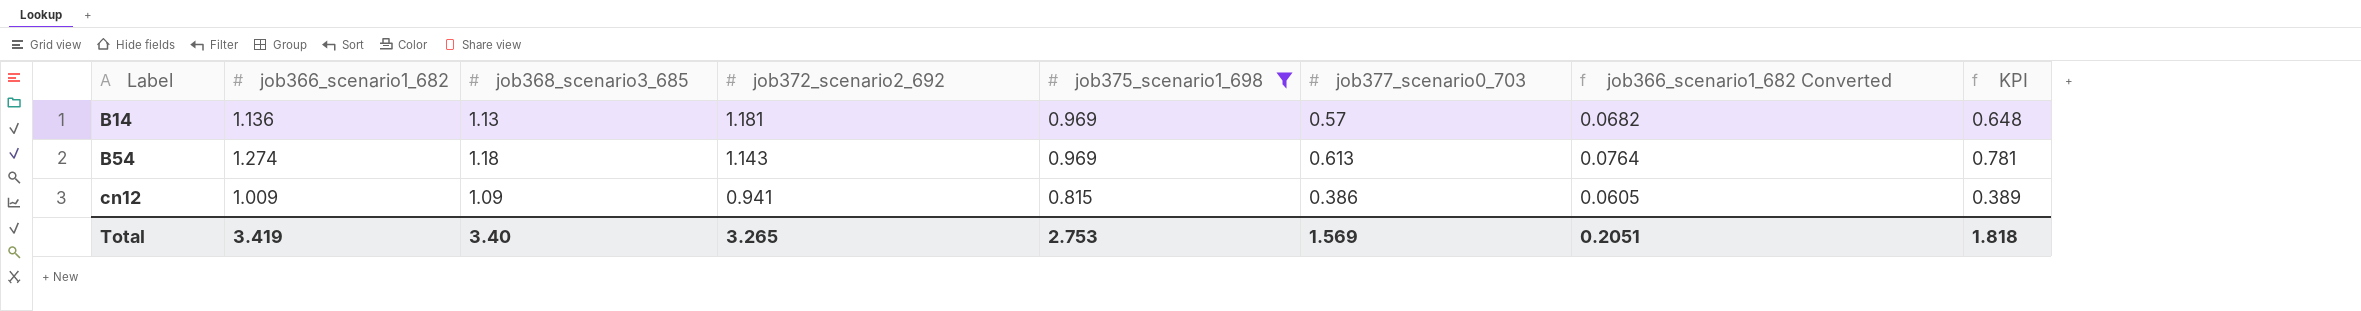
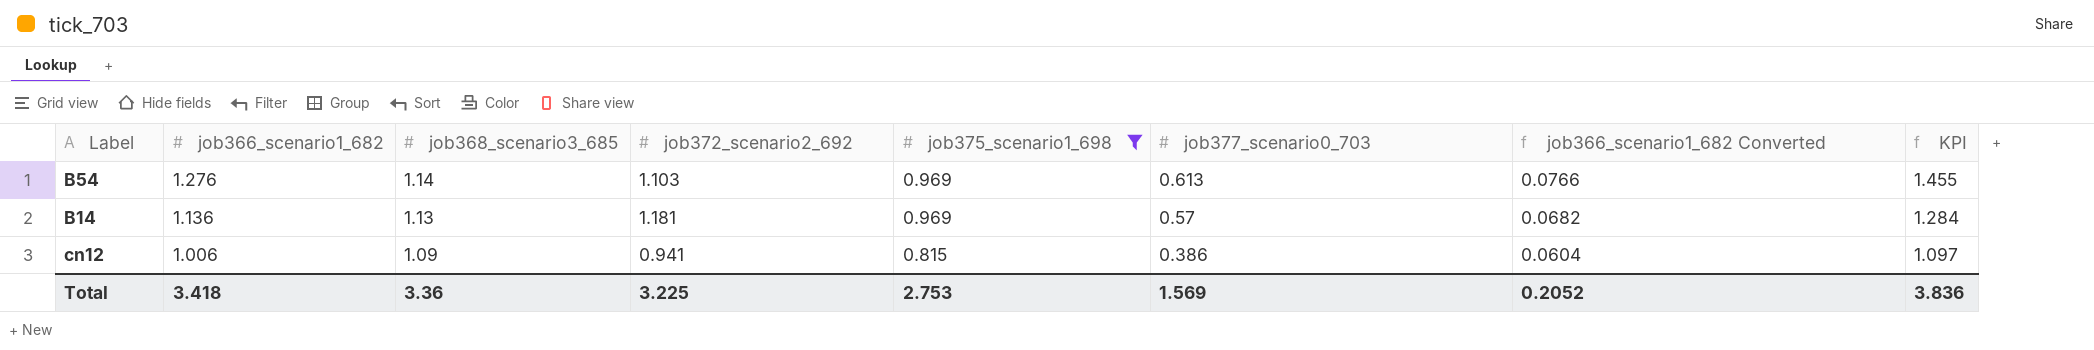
row order: Label ascending -> job366_scenario1_682 descending
column KPI | formula: [job366_scenario1_682] * [job377_scenario0_703] -> [job366_scenario1_682] * [job368_scenario3_685]
B54 | job366_scenario1_682: 1.274 -> 1.276
B54 | job368_scenario3_685: 1.18 -> 1.14
B54 | job372_scenario2_692: 1.143 -> 1.103
B54 | job366_scenario1_682 Converted: 0.0764 -> 0.0766
cn12 | job366_scenario1_682: 1.009 -> 1.006
cn12 | job366_scenario1_682 Converted: 0.0605 -> 0.0604
Total | job366_scenario1_682: 3.419 -> 3.418
Total | job368_scenario3_685: 3.40 -> 3.36
Total | job372_scenario2_692: 3.265 -> 3.225
Total | job366_scenario1_682 Converted: 0.2051 -> 0.2052
Total | KPI: 1.818 -> 3.836

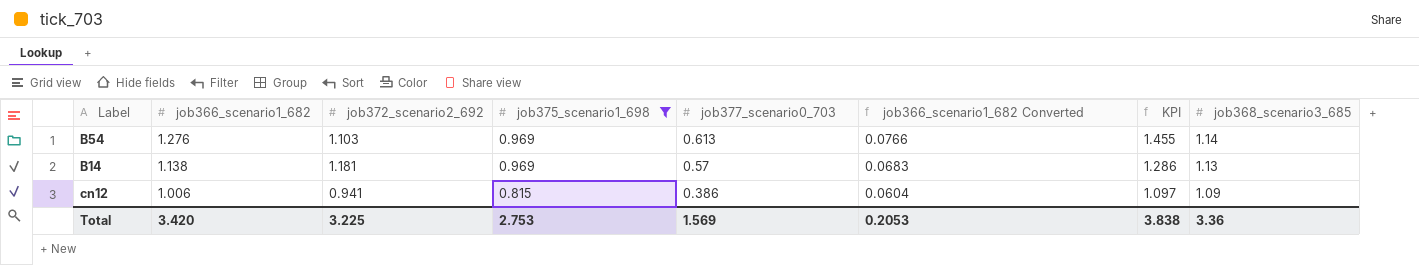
column job368_scenario3_685 | position: 3 -> 8
B14 | job366_scenario1_682: 1.136 -> 1.138
B14 | job366_scenario1_682 Converted: 0.0682 -> 0.0683
B14 | KPI: 1.284 -> 1.286
Total | job366_scenario1_682: 3.418 -> 3.420
Total | job366_scenario1_682 Converted: 0.2052 -> 0.2053
Total | KPI: 3.836 -> 3.838

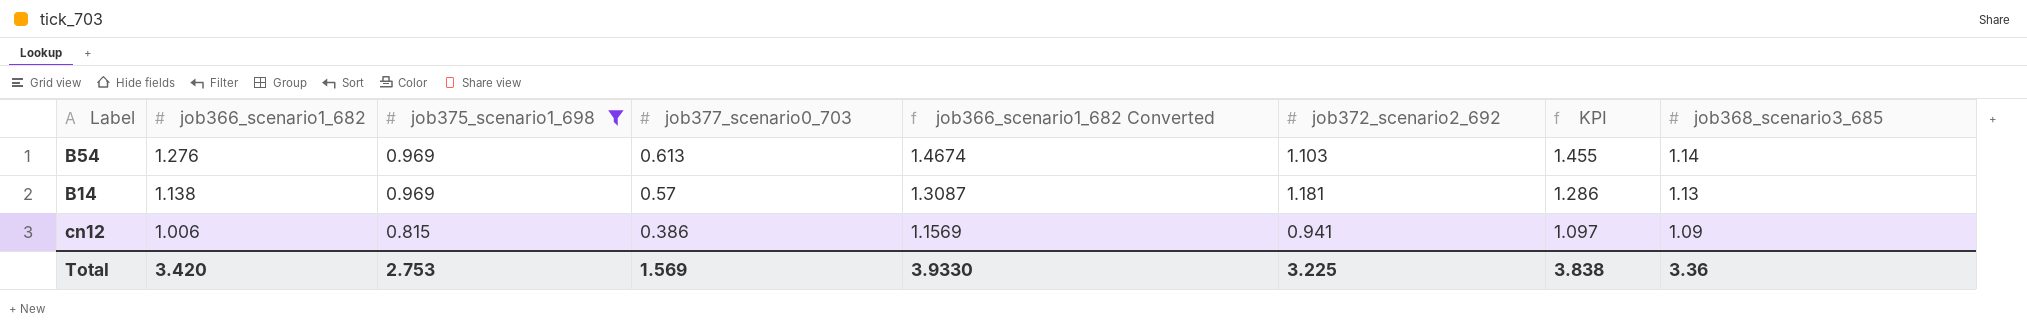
column job366_scenario1_682 Converted | formula: [job366_scenario1_682] * 0.06 -> [job366_scenario1_682] * 1.15
column job372_scenario2_692 | position: 3 -> 6
Total | job366_scenario1_682 Converted: 0.2053 -> 3.9330

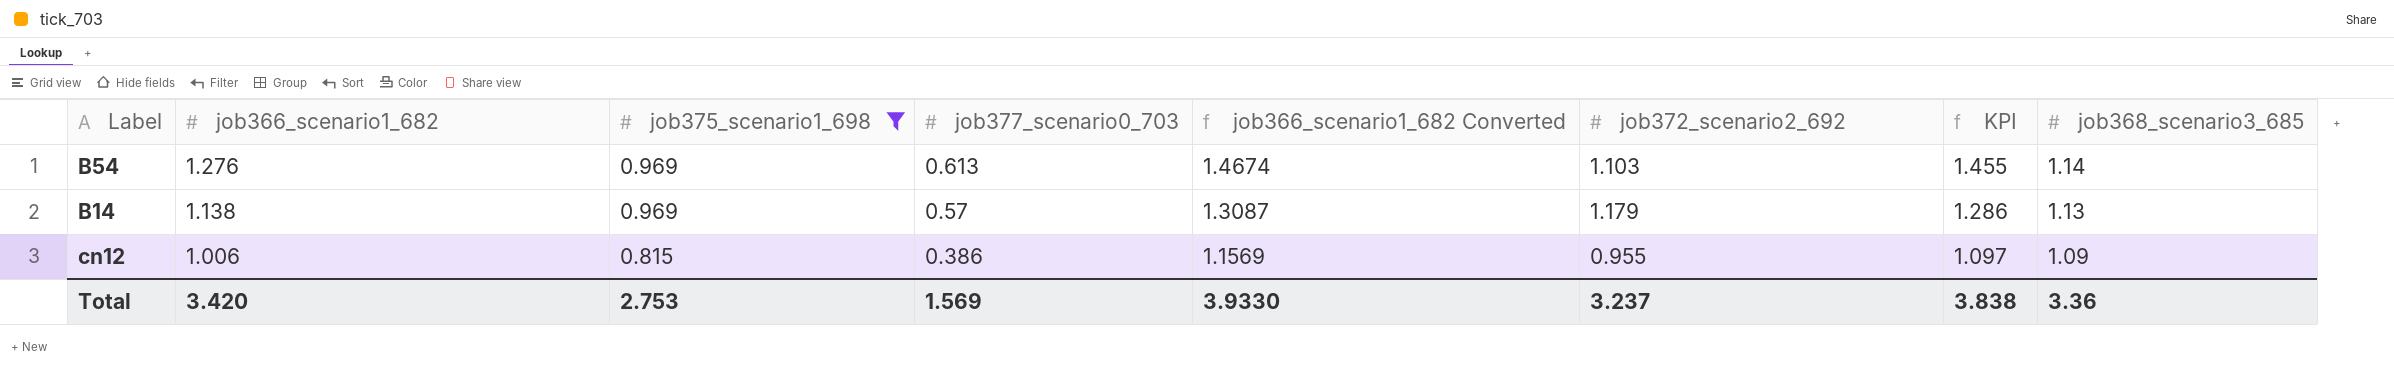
B14 | job372_scenario2_692: 1.181 -> 1.179
cn12 | job372_scenario2_692: 0.941 -> 0.955
Total | job372_scenario2_692: 3.225 -> 3.237

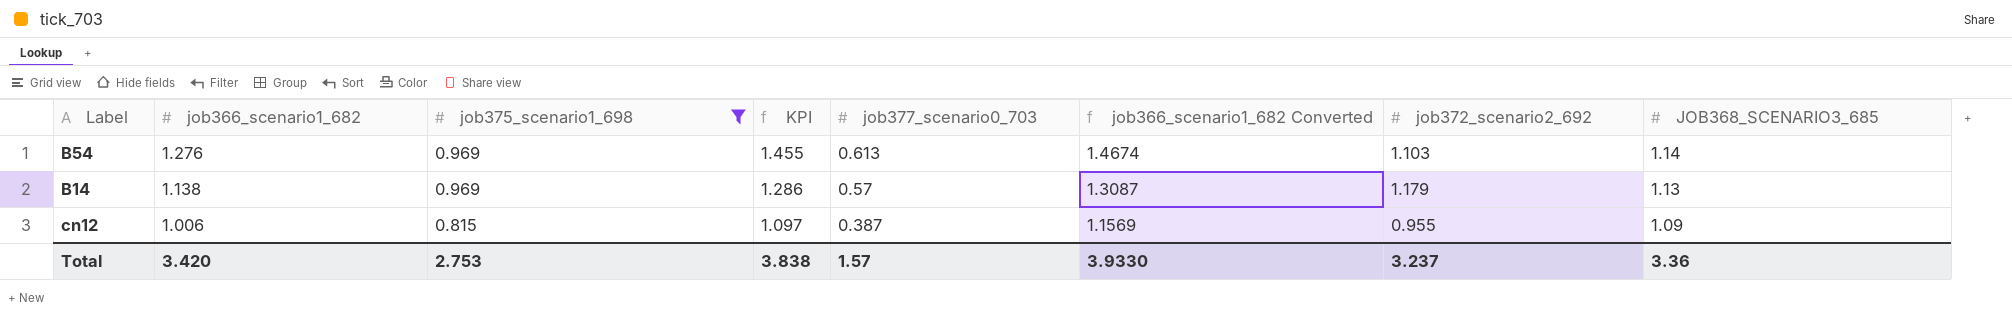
column KPI | position: 7 -> 4
column name: job368_scenario3_685 -> JOB368_SCENARIO3_685
cn12 | job377_scenario0_703: 0.386 -> 0.387
Total | job377_scenario0_703: 1.569 -> 1.57

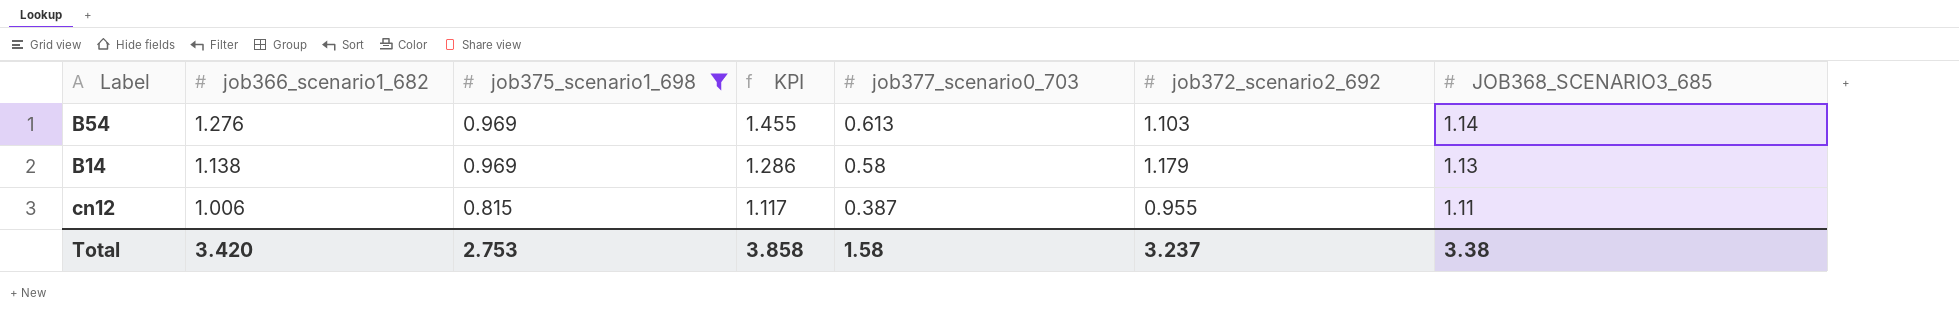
column job366_scenario1_682 Converted | formula: [job366_scenario1_682] * 1.15 -> none
B14 | job377_scenario0_703: 0.57 -> 0.58
cn12 | KPI: 1.097 -> 1.117
cn12 | JOB368_SCENARIO3_685: 1.09 -> 1.11
Total | KPI: 3.838 -> 3.858
Total | job377_scenario0_703: 1.57 -> 1.58
Total | JOB368_SCENARIO3_685: 3.36 -> 3.38

